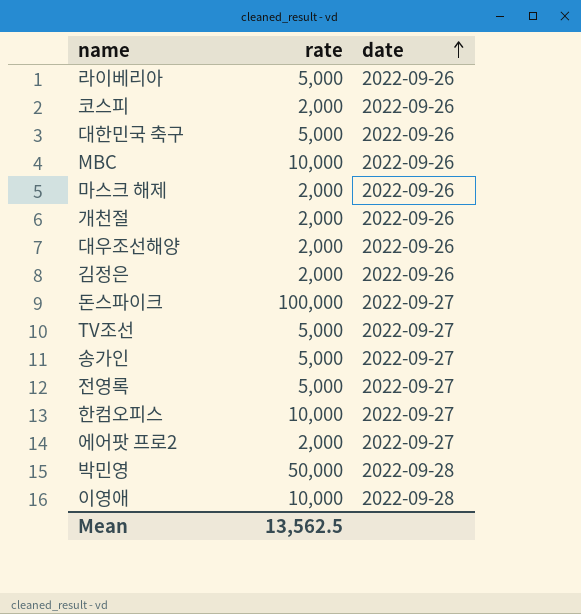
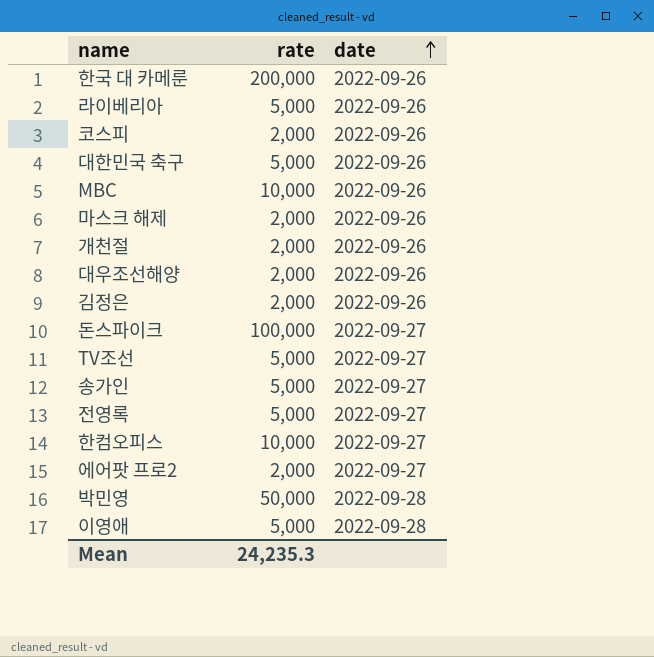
row 한국 대 카메룬: none -> 200,000 | 2022-09-26
이영애 | rate: 10,000 -> 5,000
Mean | rate: 13,562.5 -> 24,235.3

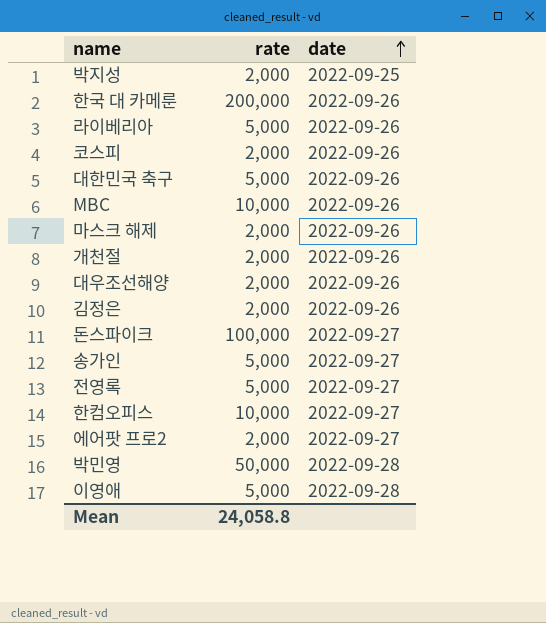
row TV조선: 5,000 | 2022-09-27 -> none
row 박지성: none -> 2,000 | 2022-09-25
Mean | rate: 24,235.3 -> 24,058.8

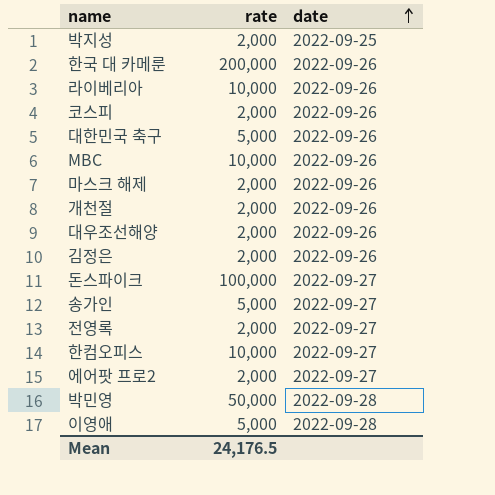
라이베리아 | rate: 5,000 -> 10,000
전영록 | rate: 5,000 -> 2,000
Mean | rate: 24,058.8 -> 24,176.5

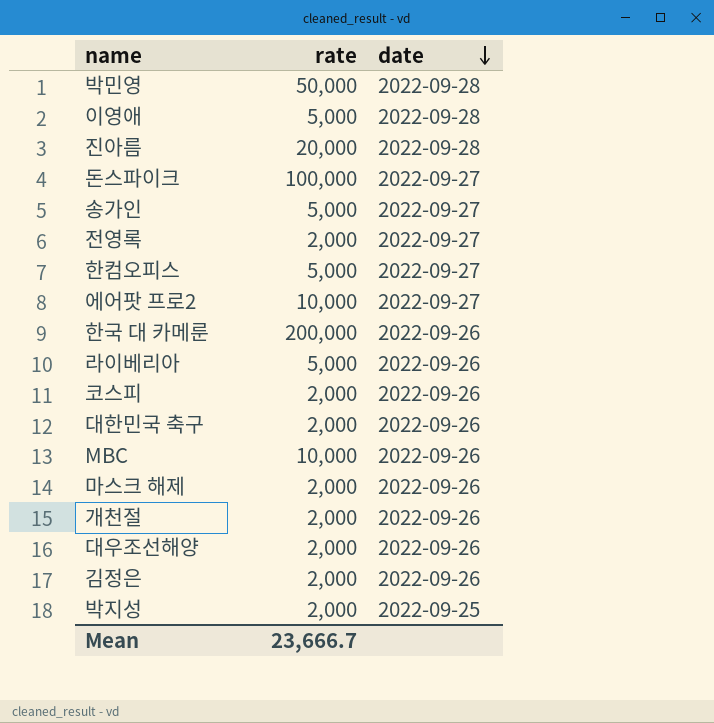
row order: date ascending -> date descending
row 진아름: none -> 20,000 | 2022-09-28
한컴오피스 | rate: 10,000 -> 5,000
에어팟 프로2 | rate: 2,000 -> 10,000
라이베리아 | rate: 10,000 -> 5,000
대한민국 축구 | rate: 5,000 -> 2,000
Mean | rate: 24,176.5 -> 23,666.7

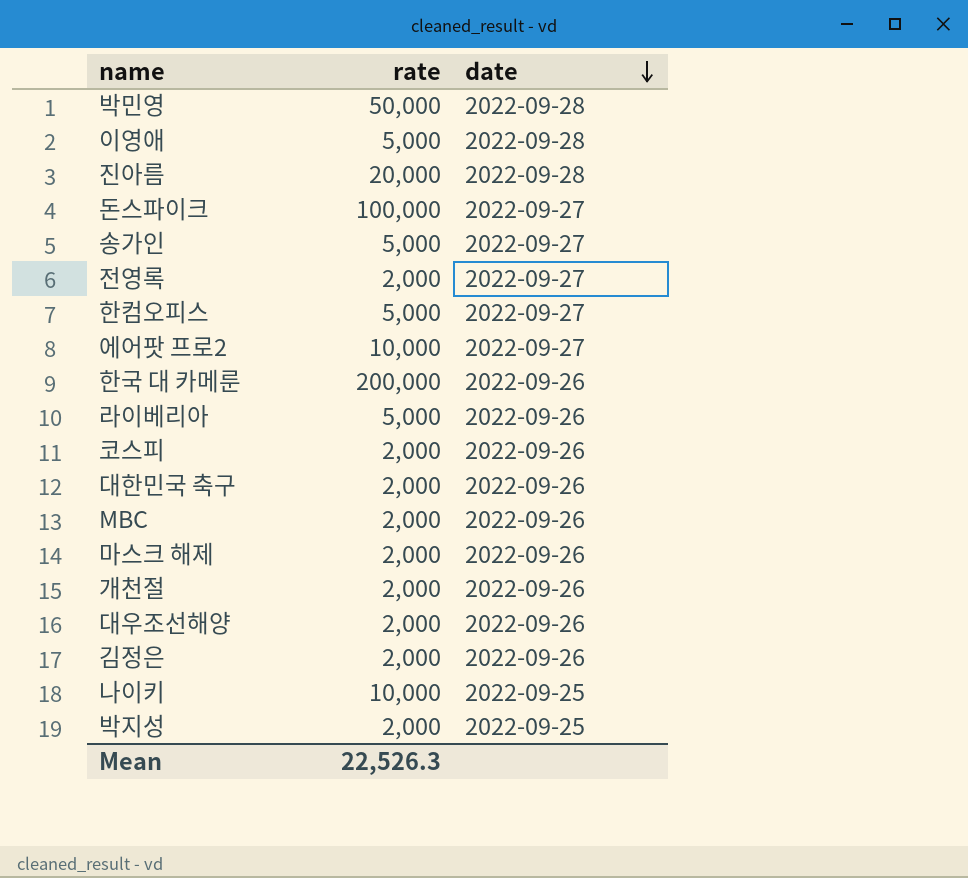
MBC | rate: 10,000 -> 2,000
row 나이키: none -> 10,000 | 2022-09-25
Mean | rate: 23,666.7 -> 22,526.3

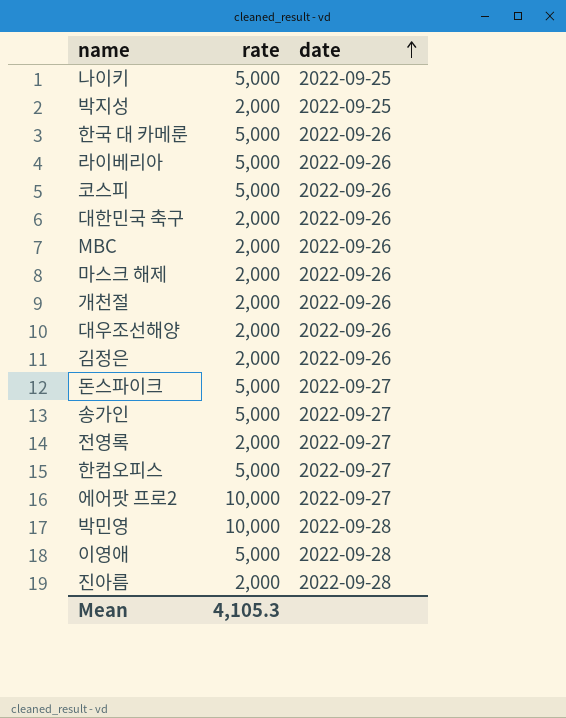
row order: date descending -> date ascending
나이키 | rate: 10,000 -> 5,000
한국 대 카메룬 | rate: 200,000 -> 5,000
코스피 | rate: 2,000 -> 5,000
돈스파이크 | rate: 100,000 -> 5,000
박민영 | rate: 50,000 -> 10,000
진아름 | rate: 20,000 -> 2,000
Mean | rate: 22,526.3 -> 4,105.3

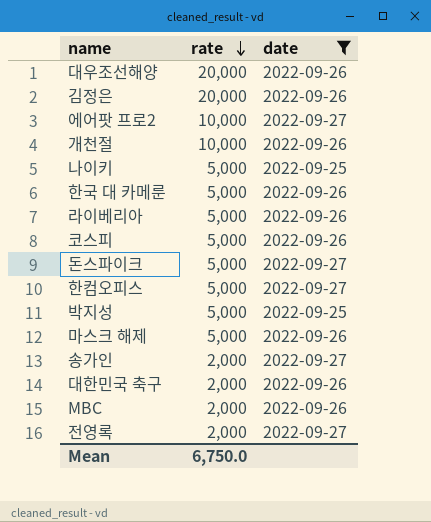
filter: none -> date != 2022-09-28
row order: date ascending -> rate descending
대우조선해양 | rate: 2,000 -> 20,000
김정은 | rate: 2,000 -> 20,000
개천절 | rate: 2,000 -> 10,000
박지성 | rate: 2,000 -> 5,000
마스크 해제 | rate: 2,000 -> 5,000
송가인 | rate: 5,000 -> 2,000
Mean | rate: 4,105.3 -> 6,750.0

